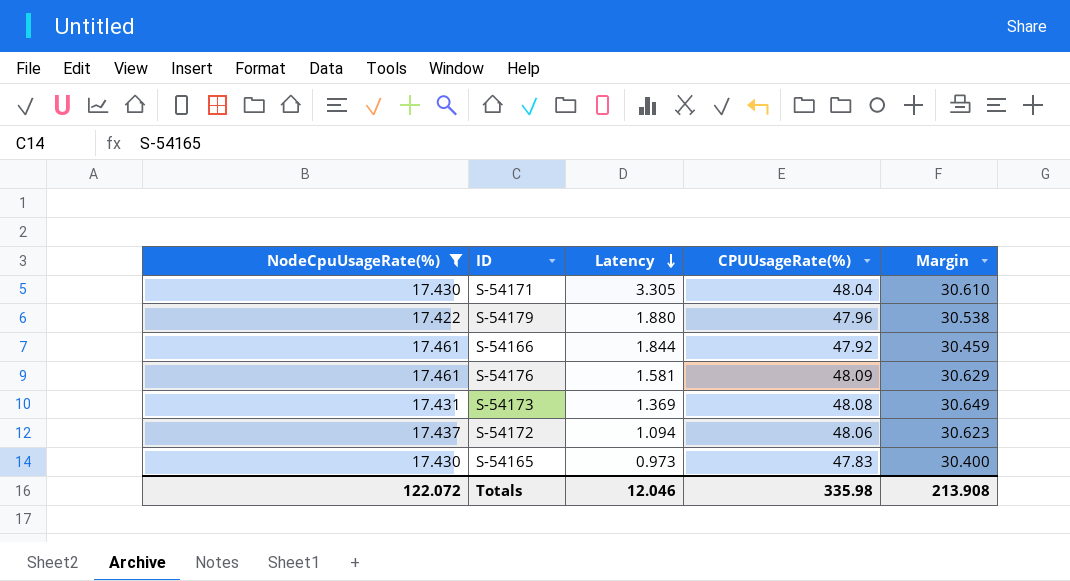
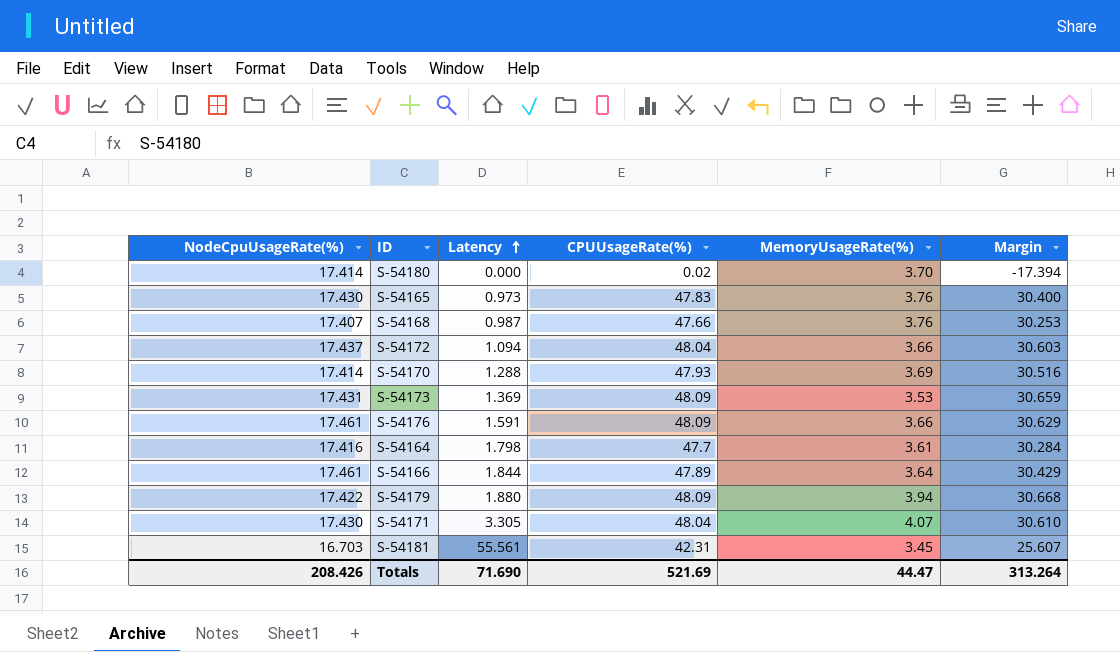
filter: NodeCpuUsageRate(%) >= 17.422 -> none
row order: Latency descending -> Latency ascending
column MemoryUsageRate(%) | position: none -> 5
S-54172 | CPUUsageRate(%): 48.06 -> 48.04
S-54172 | Margin: 30.623 -> 30.603
S-54173 | CPUUsageRate(%): 48.08 -> 48.09
S-54173 | Margin: 30.649 -> 30.659
S-54176 | Latency: 1.581 -> 1.591
S-54166 | CPUUsageRate(%): 47.92 -> 47.89
S-54166 | Margin: 30.459 -> 30.429
S-54179 | CPUUsageRate(%): 47.96 -> 48.09
S-54179 | Margin: 30.538 -> 30.668
Totals | NodeCpuUsageRate(%): 122.072 -> 208.426
Totals | Latency: 12.046 -> 71.690
Totals | CPUUsageRate(%): 335.98 -> 521.69
Totals | Margin: 213.908 -> 313.264

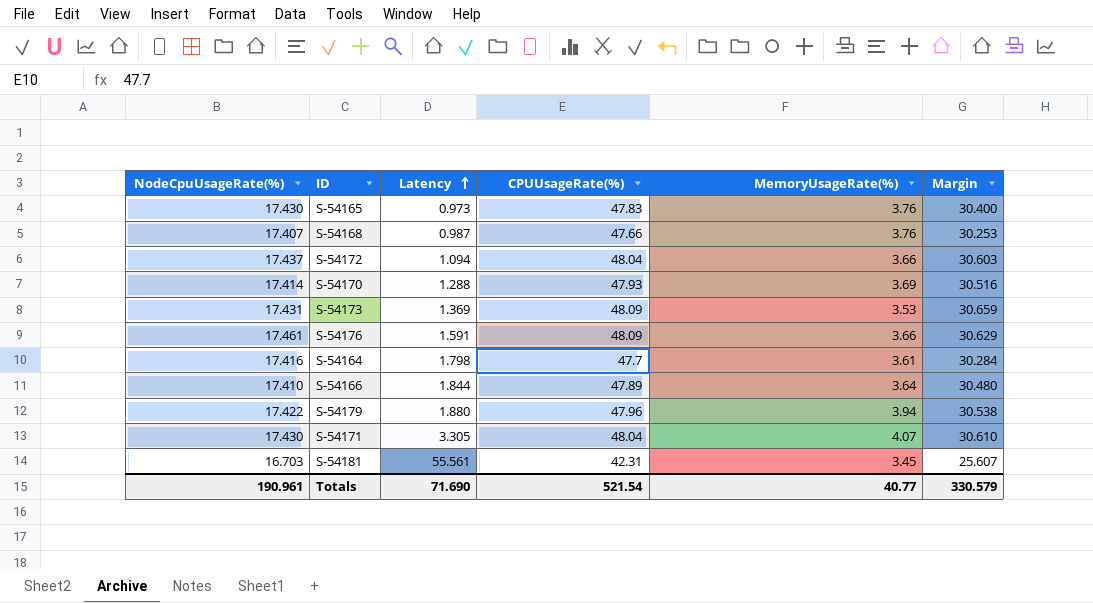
row S-54180: 17.414 | 0.000 | 0.02 | 3.70 | -17.394 -> none
S-54166 | NodeCpuUsageRate(%): 17.461 -> 17.410
S-54166 | Margin: 30.429 -> 30.480
S-54179 | CPUUsageRate(%): 48.09 -> 47.96
S-54179 | Margin: 30.668 -> 30.538
Totals | NodeCpuUsageRate(%): 208.426 -> 190.961
Totals | CPUUsageRate(%): 521.69 -> 521.54
Totals | MemoryUsageRate(%): 44.47 -> 40.77
Totals | Margin: 313.264 -> 330.579

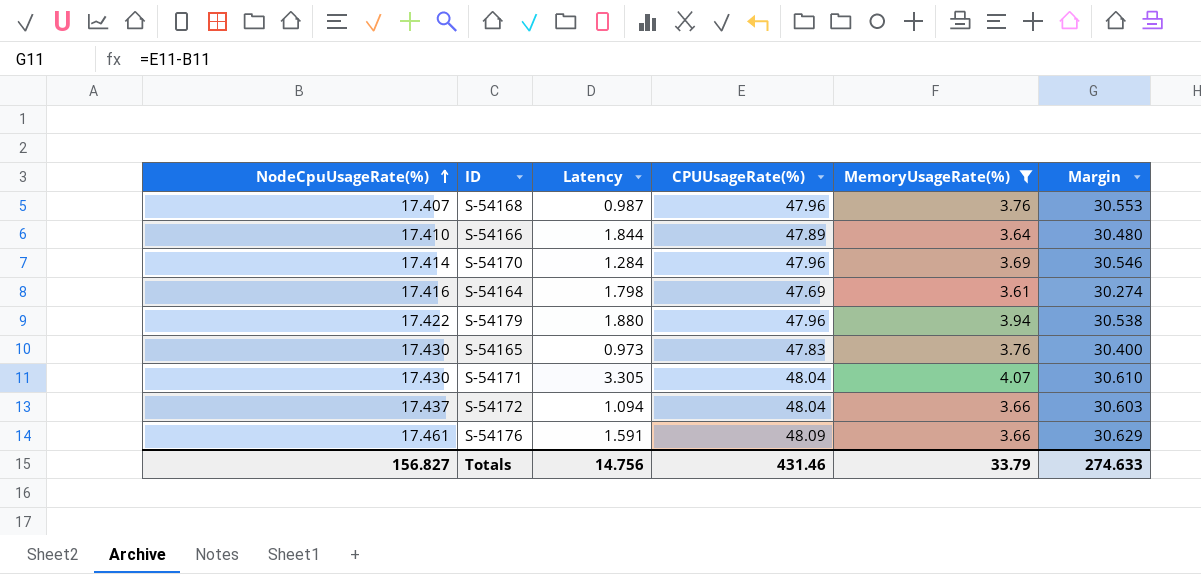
filter: none -> MemoryUsageRate(%) >= 3.61
row order: Latency ascending -> NodeCpuUsageRate(%) ascending
S-54168 | CPUUsageRate(%): 47.66 -> 47.96
S-54168 | Margin: 30.253 -> 30.553
S-54170 | Latency: 1.288 -> 1.284
S-54170 | CPUUsageRate(%): 47.93 -> 47.96
S-54170 | Margin: 30.516 -> 30.546
S-54164 | CPUUsageRate(%): 47.7 -> 47.69
S-54164 | Margin: 30.284 -> 30.274
Totals | NodeCpuUsageRate(%): 190.961 -> 156.827
Totals | Latency: 71.690 -> 14.756
Totals | CPUUsageRate(%): 521.54 -> 431.46
Totals | MemoryUsageRate(%): 40.77 -> 33.79
Totals | Margin: 330.579 -> 274.633

